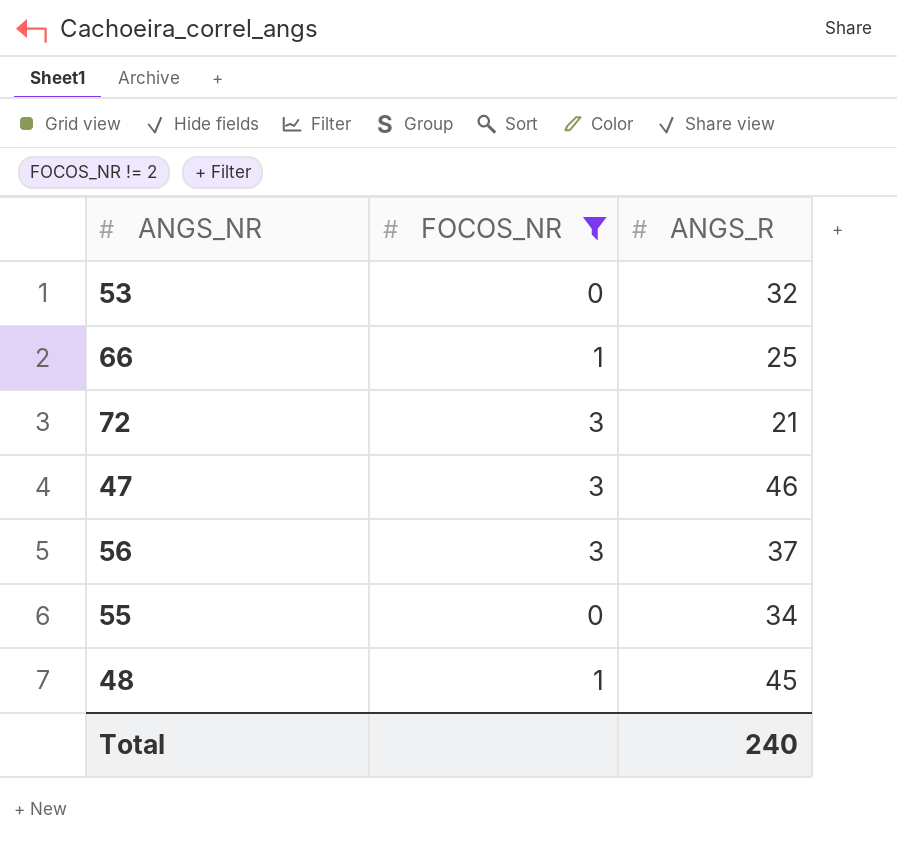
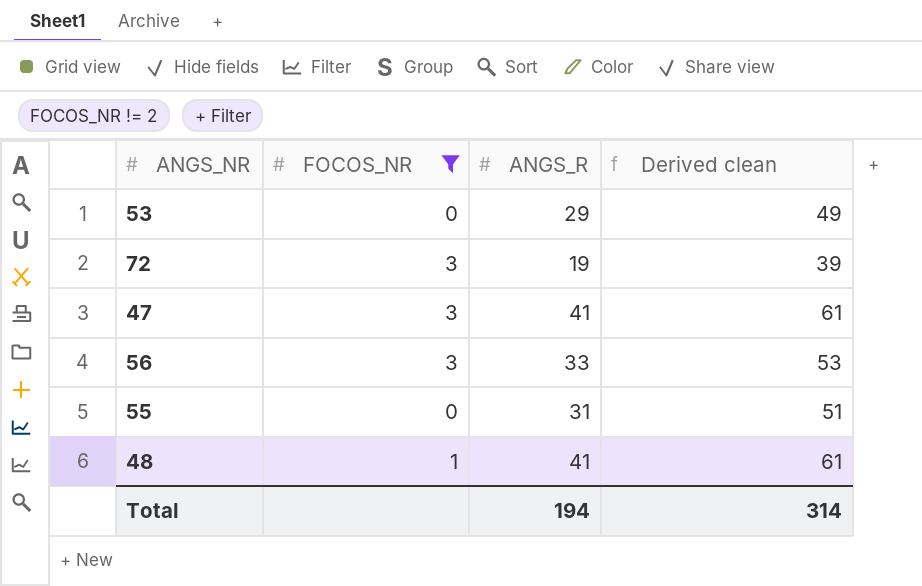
column Derived clean | formula: none -> [ANGS_R] + 20
row 66: 1 | 25 -> none
53 | ANGS_R: 32 -> 29
72 | ANGS_R: 21 -> 19
47 | ANGS_R: 46 -> 41
56 | ANGS_R: 37 -> 33
55 | ANGS_R: 34 -> 31
48 | ANGS_R: 45 -> 41
Total | ANGS_R: 240 -> 194

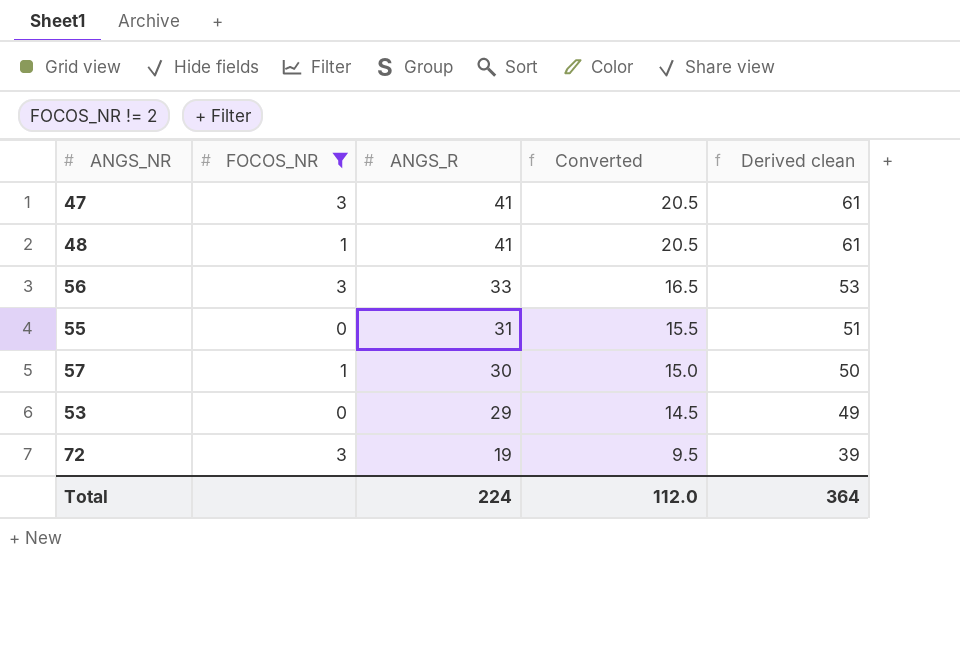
row order: none -> ANGS_R descending
column Converted | formula: none -> [ANGS_R] * 0.5
row 57: none -> 1 | 30 | 15.0 | 50
Total | ANGS_R: 194 -> 224
Total | Derived clean: 314 -> 364

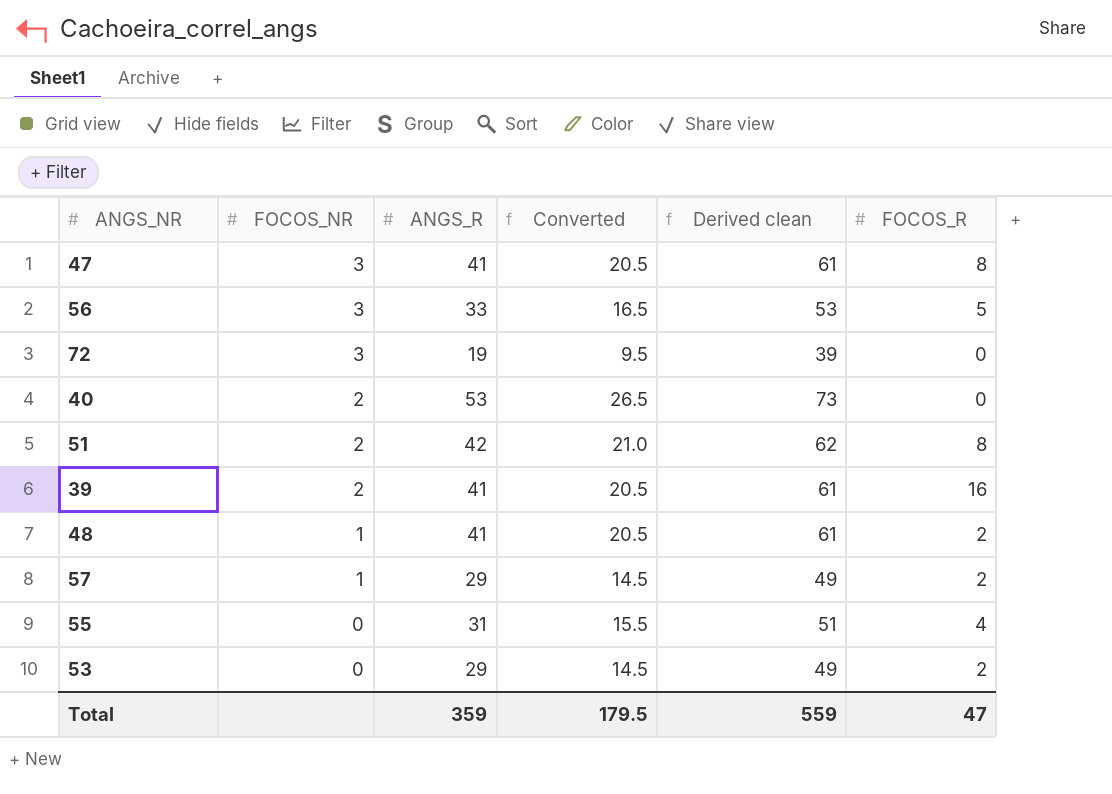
filter: FOCOS_NR != 2 -> none
row order: ANGS_R descending -> FOCOS_NR descending
column FOCOS_R | position: none -> 6
57 | ANGS_R: 30 -> 29
57 | Converted: 15.0 -> 14.5
57 | Derived clean: 50 -> 49
Total | ANGS_R: 224 -> 359
Total | Converted: 112.0 -> 179.5
Total | Derived clean: 364 -> 559

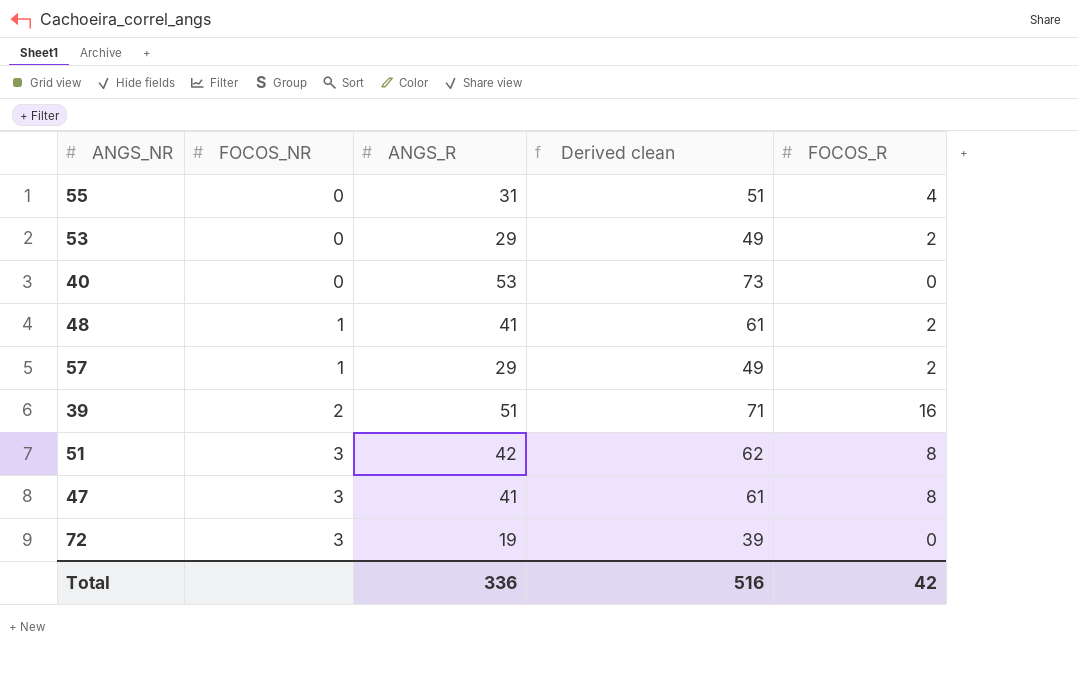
row order: FOCOS_NR descending -> FOCOS_NR ascending
column Converted | formula: [ANGS_R] * 0.5 -> none
row 56: 3 | 33 | 16.5 | 53 | 5 -> none
40 | FOCOS_NR: 2 -> 0
39 | ANGS_R: 41 -> 51
39 | Derived clean: 61 -> 71
51 | FOCOS_NR: 2 -> 3
Total | ANGS_R: 359 -> 336
Total | Derived clean: 559 -> 516
Total | FOCOS_R: 47 -> 42

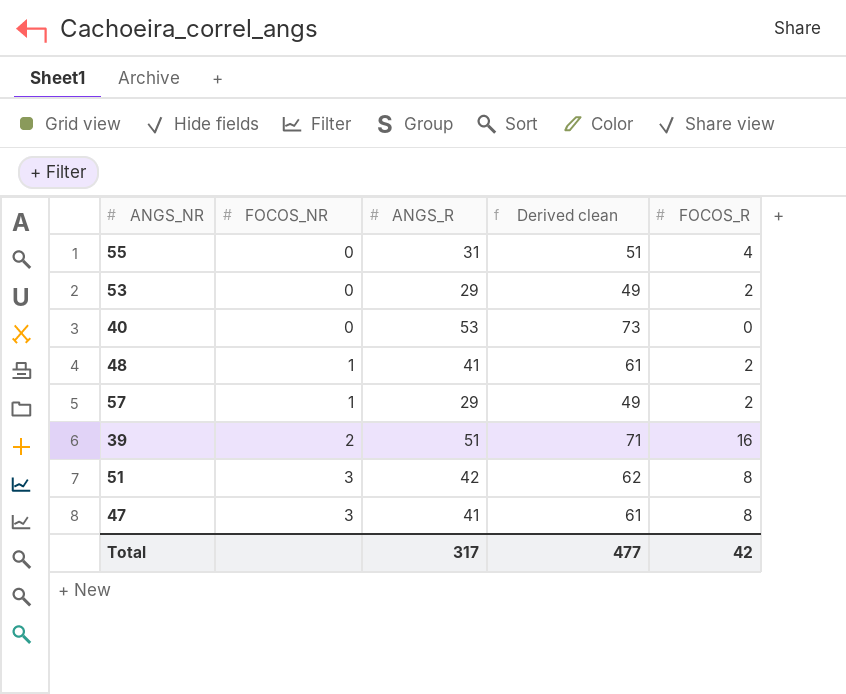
row 72: 3 | 19 | 39 | 0 -> none
Total | ANGS_R: 336 -> 317
Total | Derived clean: 516 -> 477

